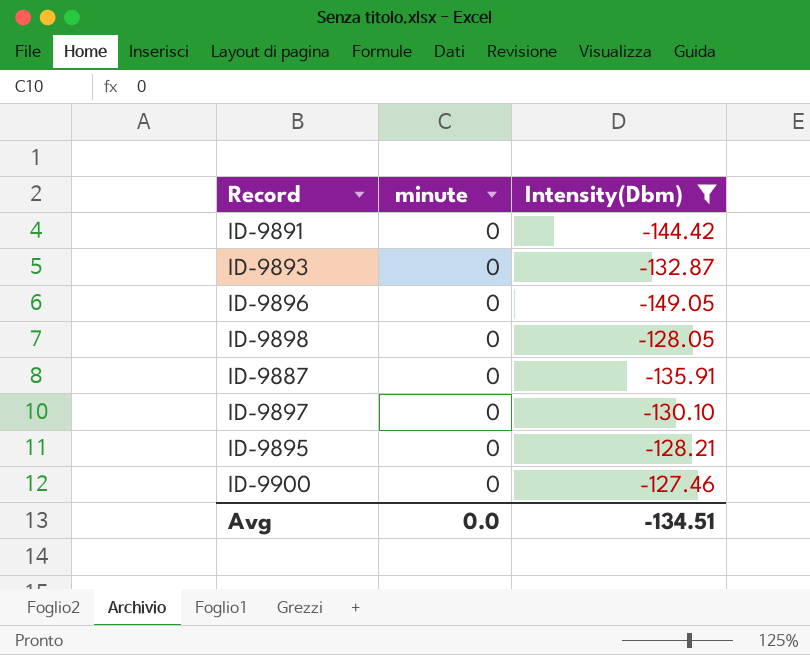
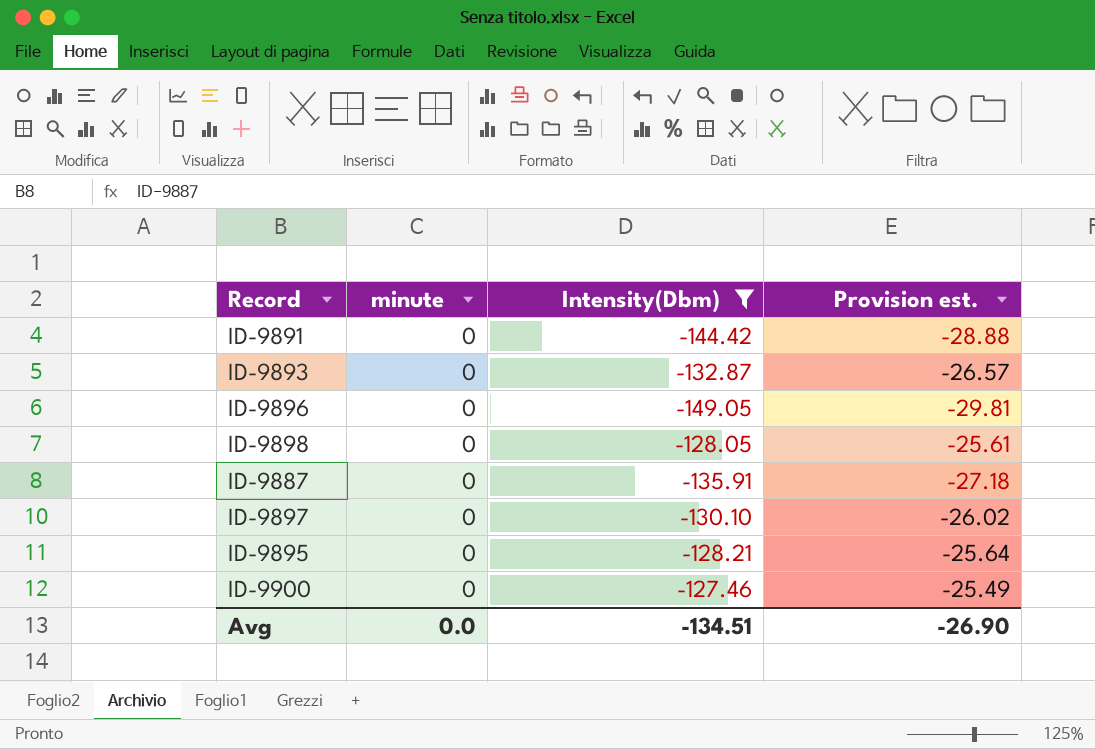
column Provision est. | formula: none -> [Intensity(Dbm)] * 0.2

